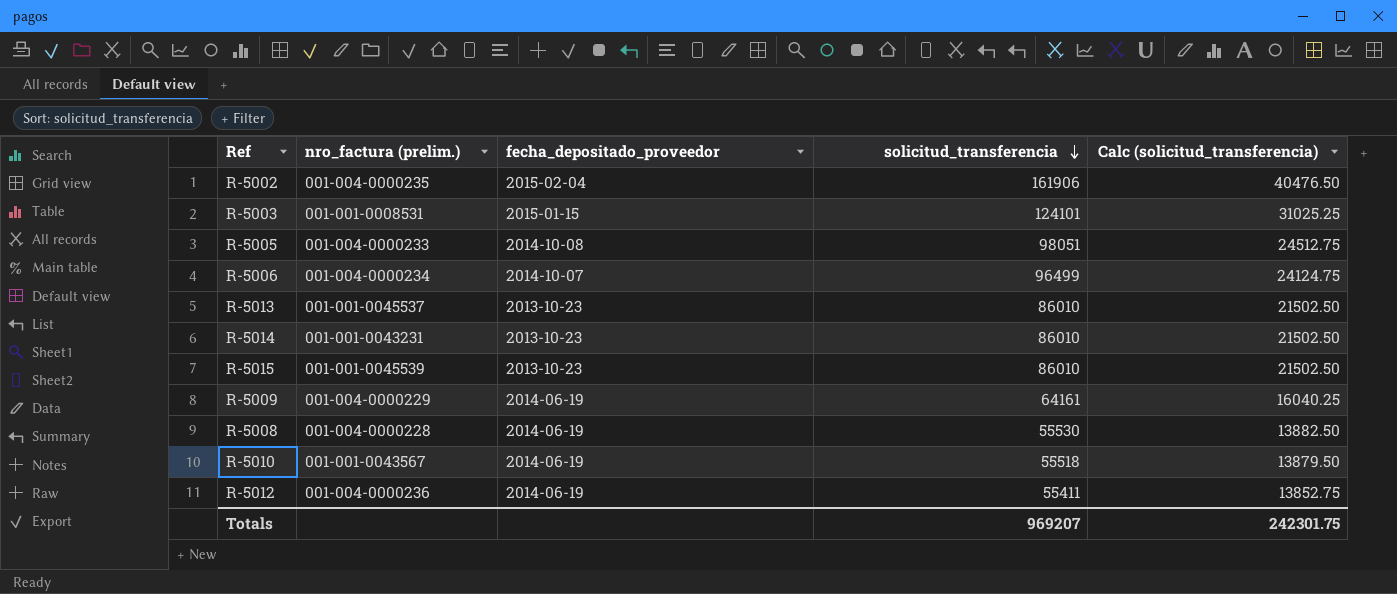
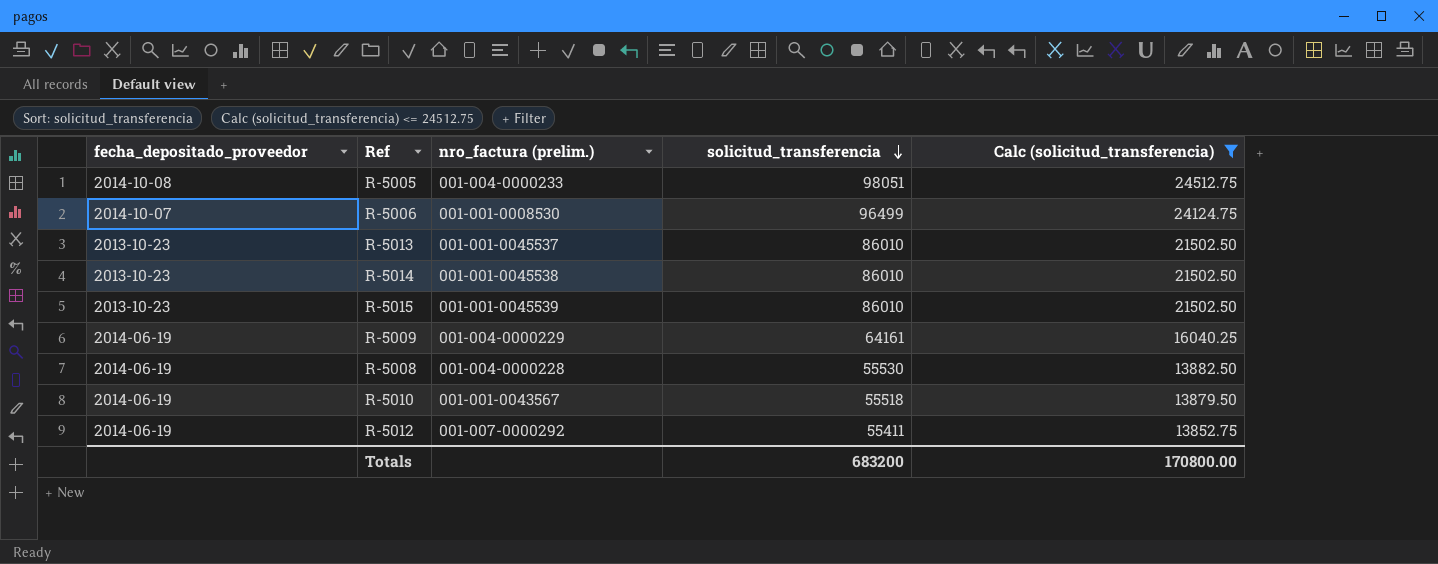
filter: none -> Calc (solicitud_transferencia) <= 24512.75
column fecha_depositado_proveedor | position: 3 -> 1
R-5006 | nro_factura (prelim.): 001-004-0000234 -> 001-001-0008530
R-5014 | nro_factura (prelim.): 001-001-0043231 -> 001-001-0045538
R-5012 | nro_factura (prelim.): 001-004-0000236 -> 001-007-0000292
Totals | solicitud_transferencia: 969207 -> 683200
Totals | Calc (solicitud_transferencia): 242301.75 -> 170800.00

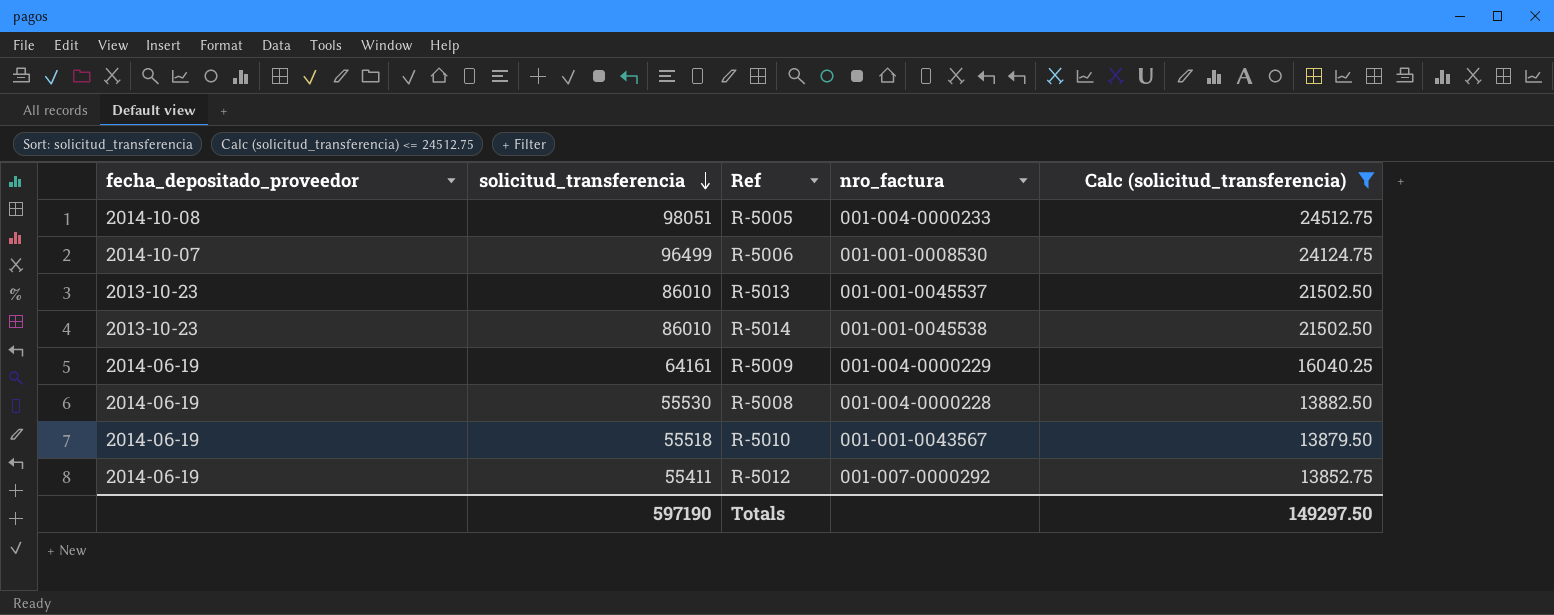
column solicitud_transferencia | position: 4 -> 2
column name: nro_factura (prelim.) -> nro_factura
row R-5015: 2013-10-23 | 001-001-0045539 | 86010 | 21502.50 -> none
Totals | solicitud_transferencia: 683200 -> 597190
Totals | Calc (solicitud_transferencia): 170800.00 -> 149297.50

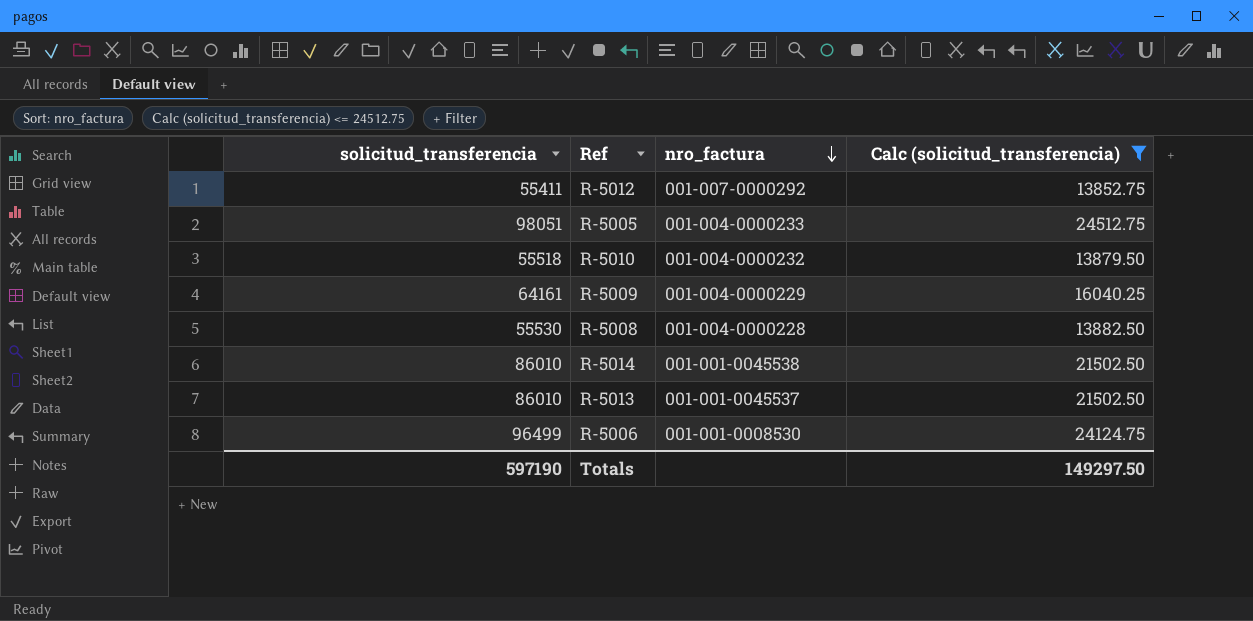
row order: solicitud_transferencia descending -> nro_factura descending
column fecha_depositado_proveedor | position: 1 -> none
R-5010 | nro_factura: 001-001-0043567 -> 001-004-0000232

